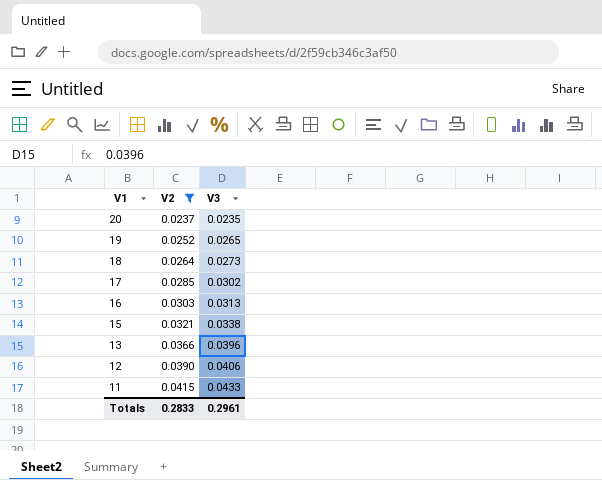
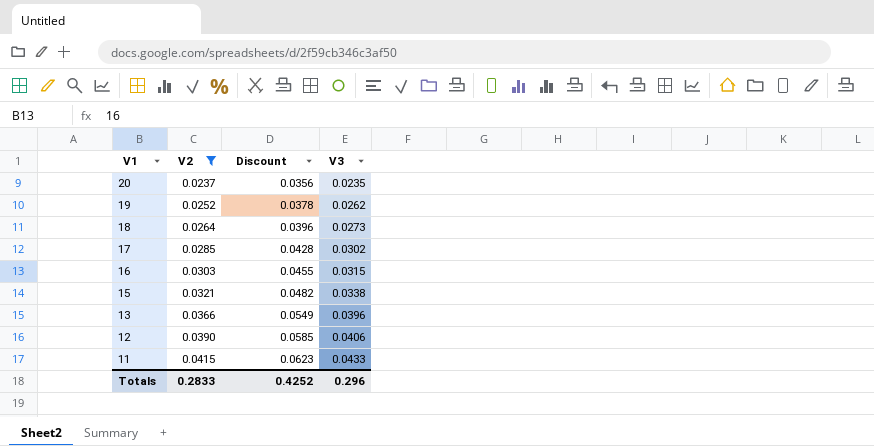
column Discount | formula: none -> [V2] * 1.5
19 | V3: 0.0265 -> 0.0262
16 | V3: 0.0313 -> 0.0315
Totals | V3: 0.2961 -> 0.296

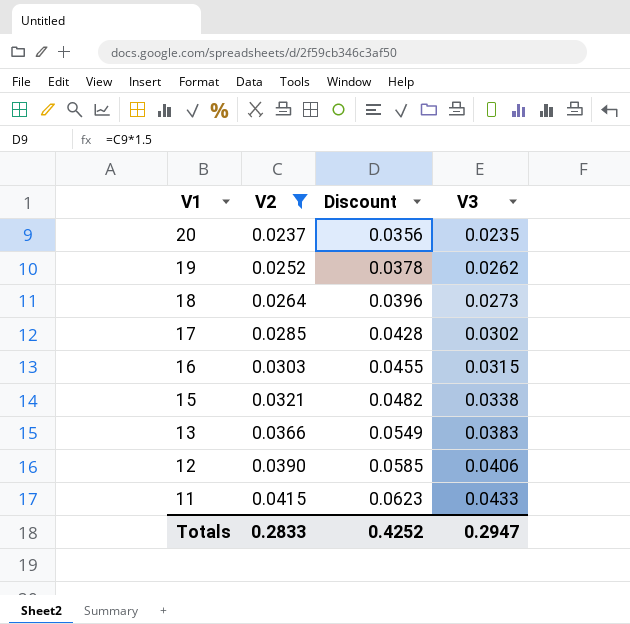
13 | V3: 0.0396 -> 0.0383
Totals | V3: 0.296 -> 0.2947

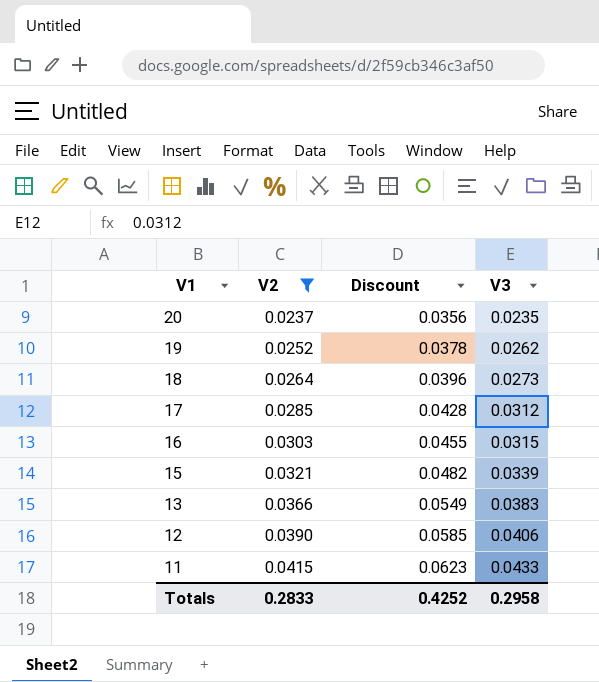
17 | V3: 0.0302 -> 0.0312
15 | V3: 0.0338 -> 0.0339
Totals | V3: 0.2947 -> 0.2958

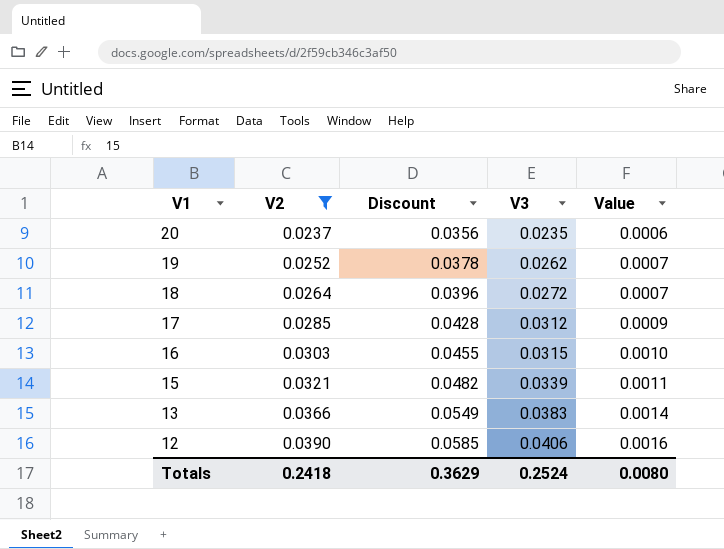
column Value | formula: none -> [V2] * [V3]
row 11: 0.0415 | 0.0623 | 0.0433 -> none
18 | V3: 0.0273 -> 0.0272
Totals | V2: 0.2833 -> 0.2418
Totals | Discount: 0.4252 -> 0.3629
Totals | V3: 0.2958 -> 0.2524

